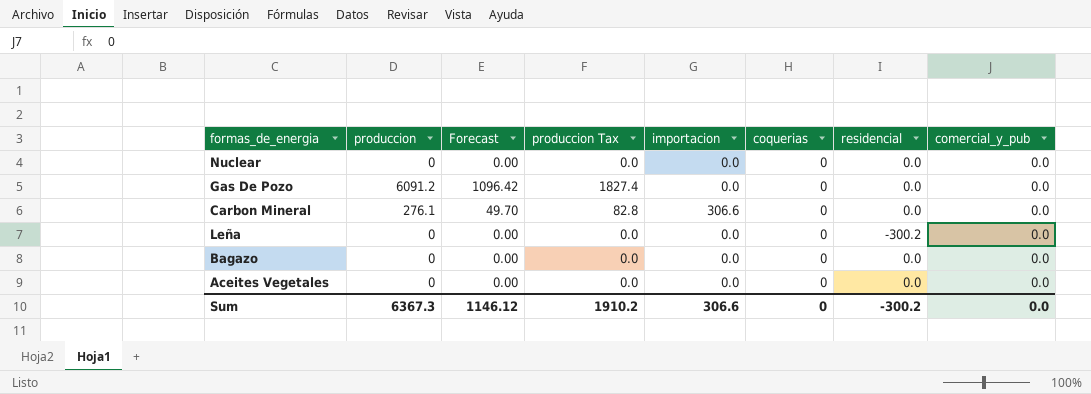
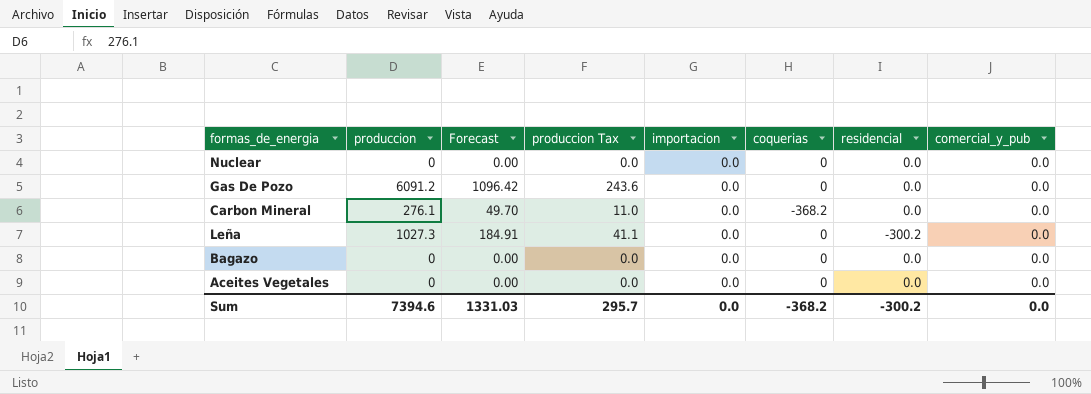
column produccion Tax | formula: [produccion] * 0.3 -> [produccion] * 0.04
Carbon Mineral | importacion: 306.6 -> 0.0
Carbon Mineral | coquerias: 0 -> -368.2
Leña | produccion: 0 -> 1027.3
Leña | Forecast: 0.00 -> 184.91
Sum | produccion: 6367.3 -> 7394.6
Sum | Forecast: 1146.12 -> 1331.03
Sum | produccion Tax: 1910.2 -> 295.7
Sum | importacion: 306.6 -> 0.0
Sum | coquerias: 0 -> -368.2

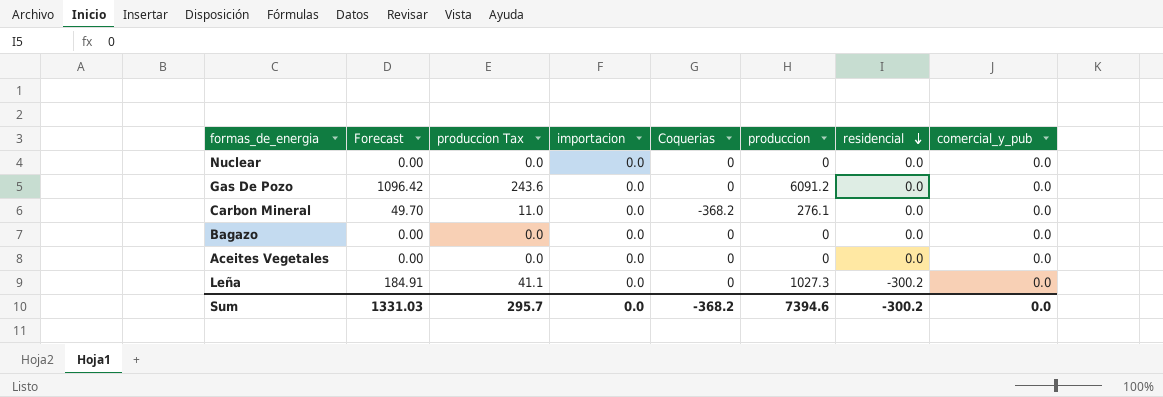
row order: none -> residencial descending
column name: coquerias -> Coquerias
column produccion | position: 2 -> 6

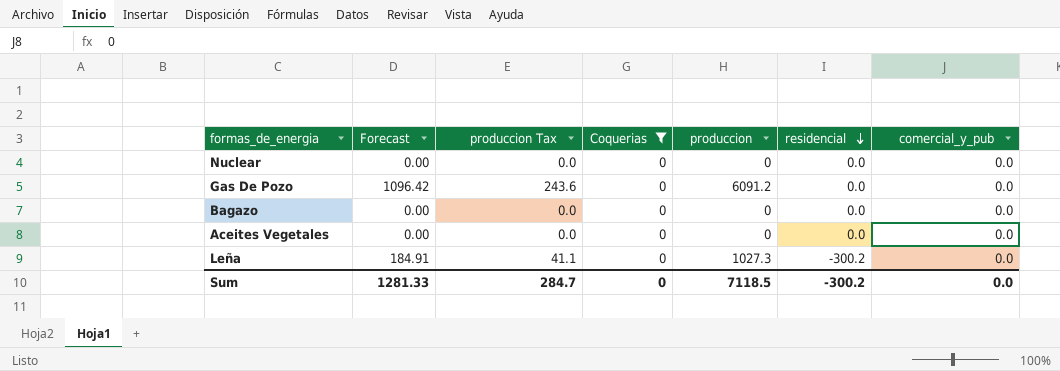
filter: none -> Coquerias = 0
column importacion | position: 4 -> none
Sum | Forecast: 1331.03 -> 1281.33
Sum | produccion Tax: 295.7 -> 284.7
Sum | Coquerias: -368.2 -> 0
Sum | produccion: 7394.6 -> 7118.5

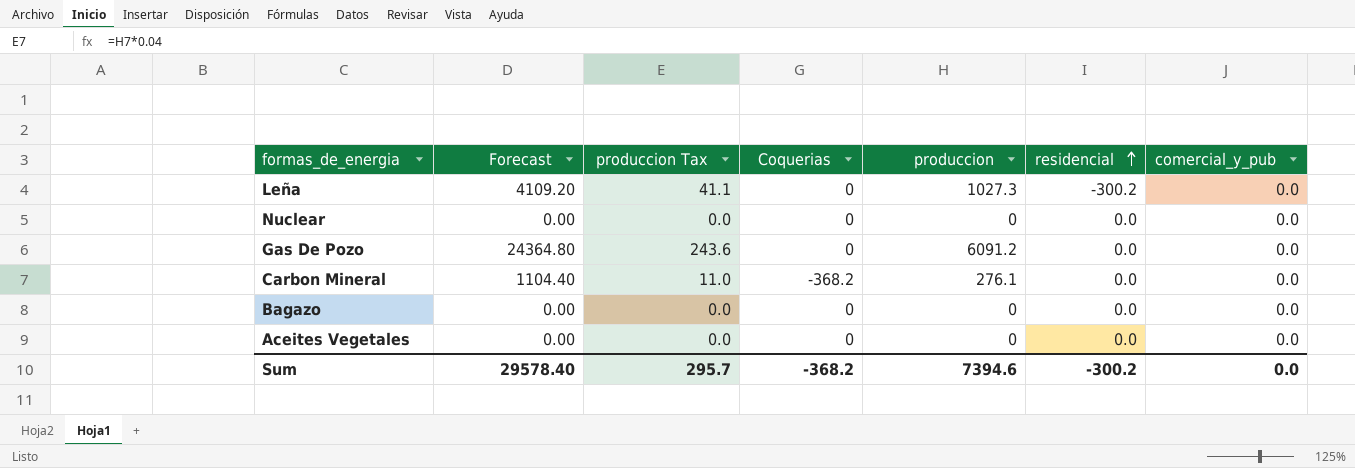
filter: Coquerias = 0 -> none
row order: residencial descending -> residencial ascending
column Forecast | formula: [produccion] * 0.18 -> [produccion] * 4
Sum | Forecast: 1281.33 -> 29578.40
Sum | produccion Tax: 284.7 -> 295.7
Sum | Coquerias: 0 -> -368.2
Sum | produccion: 7118.5 -> 7394.6

